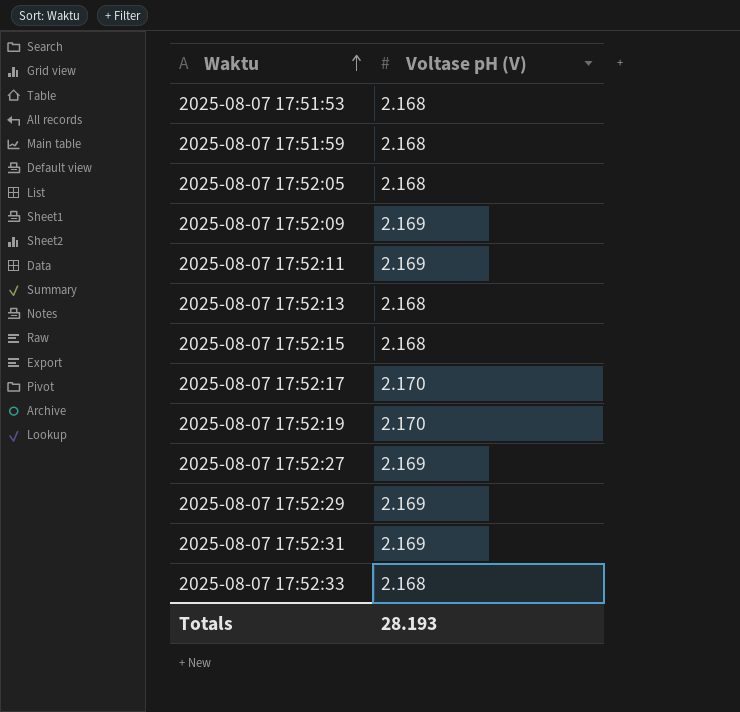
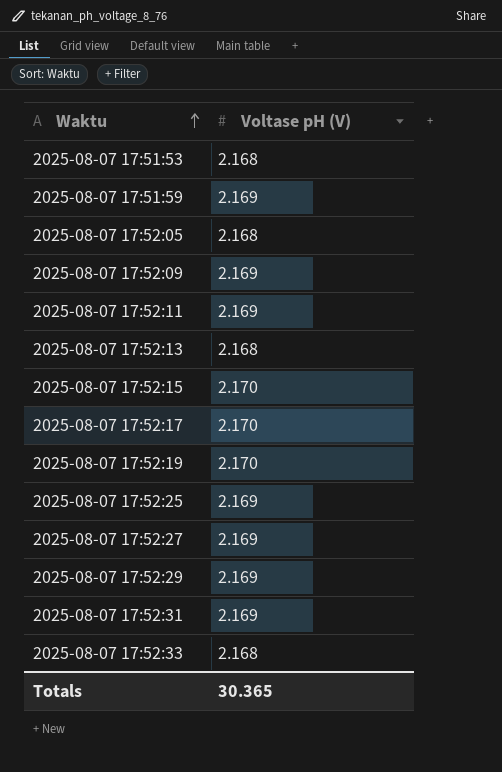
2025-08-07 17:51:59 | Voltase pH (V): 2.168 -> 2.169
2025-08-07 17:52:15 | Voltase pH (V): 2.168 -> 2.170
row 2025-08-07 17:52:25: none -> 2.169
Totals | Voltase pH (V): 28.193 -> 30.365

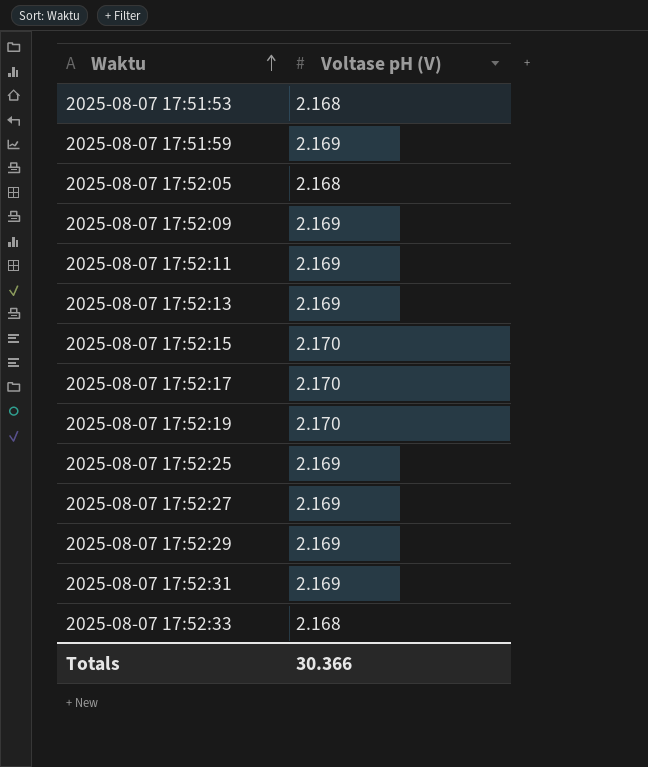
2025-08-07 17:52:13 | Voltase pH (V): 2.168 -> 2.169
Totals | Voltase pH (V): 30.365 -> 30.366

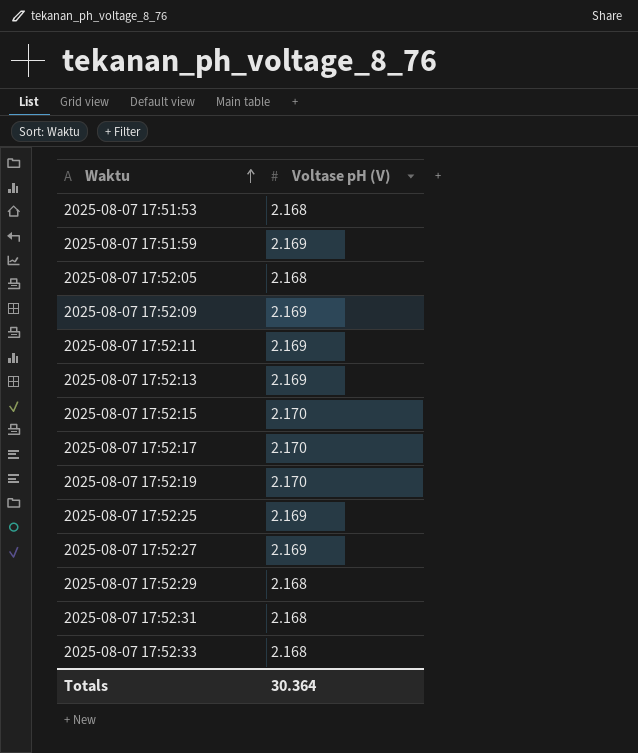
2025-08-07 17:52:29 | Voltase pH (V): 2.169 -> 2.168
2025-08-07 17:52:31 | Voltase pH (V): 2.169 -> 2.168
Totals | Voltase pH (V): 30.366 -> 30.364

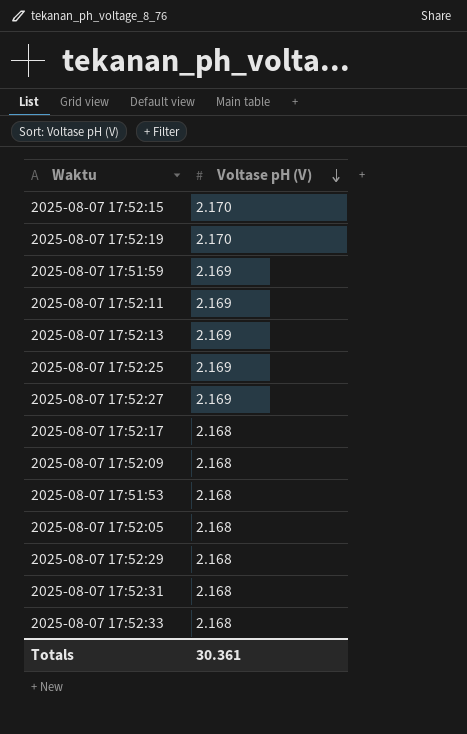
row order: Waktu ascending -> Voltase pH (V) descending
2025-08-07 17:52:17 | Voltase pH (V): 2.170 -> 2.168
2025-08-07 17:52:09 | Voltase pH (V): 2.169 -> 2.168
Totals | Voltase pH (V): 30.364 -> 30.361

